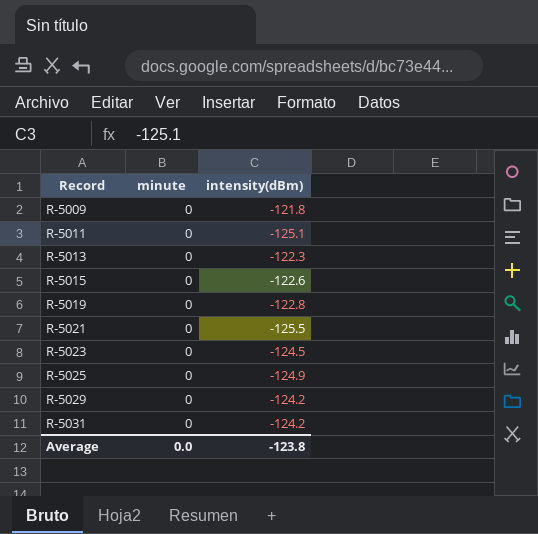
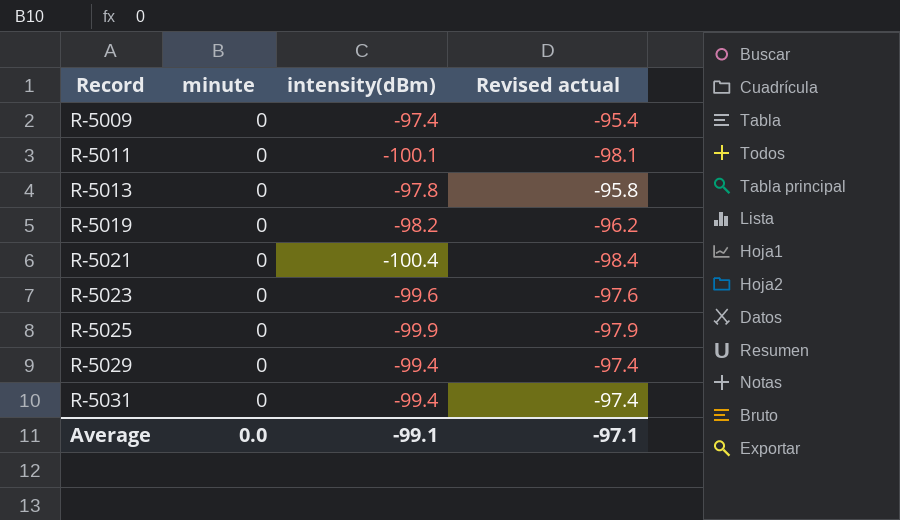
column Revised actual | formula: none -> [intensity(dBm)] + 2
row R-5015: 0 | -122.6 -> none
R-5009 | intensity(dBm): -121.8 -> -97.4
R-5011 | intensity(dBm): -125.1 -> -100.1
R-5013 | intensity(dBm): -122.3 -> -97.8
R-5019 | intensity(dBm): -122.8 -> -98.2
R-5021 | intensity(dBm): -125.5 -> -100.4
R-5023 | intensity(dBm): -124.5 -> -99.6
R-5025 | intensity(dBm): -124.9 -> -99.9
R-5029 | intensity(dBm): -124.2 -> -99.4
R-5031 | intensity(dBm): -124.2 -> -99.4
Average | intensity(dBm): -123.8 -> -99.1

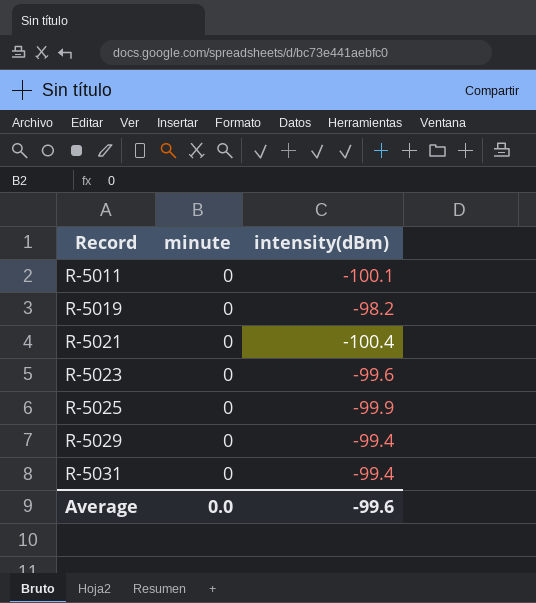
column Revised actual | formula: [intensity(dBm)] + 2 -> none
row R-5009: 0 | -97.4 | -95.4 -> none
row R-5013: 0 | -97.8 | -95.8 -> none
Average | intensity(dBm): -99.1 -> -99.6

